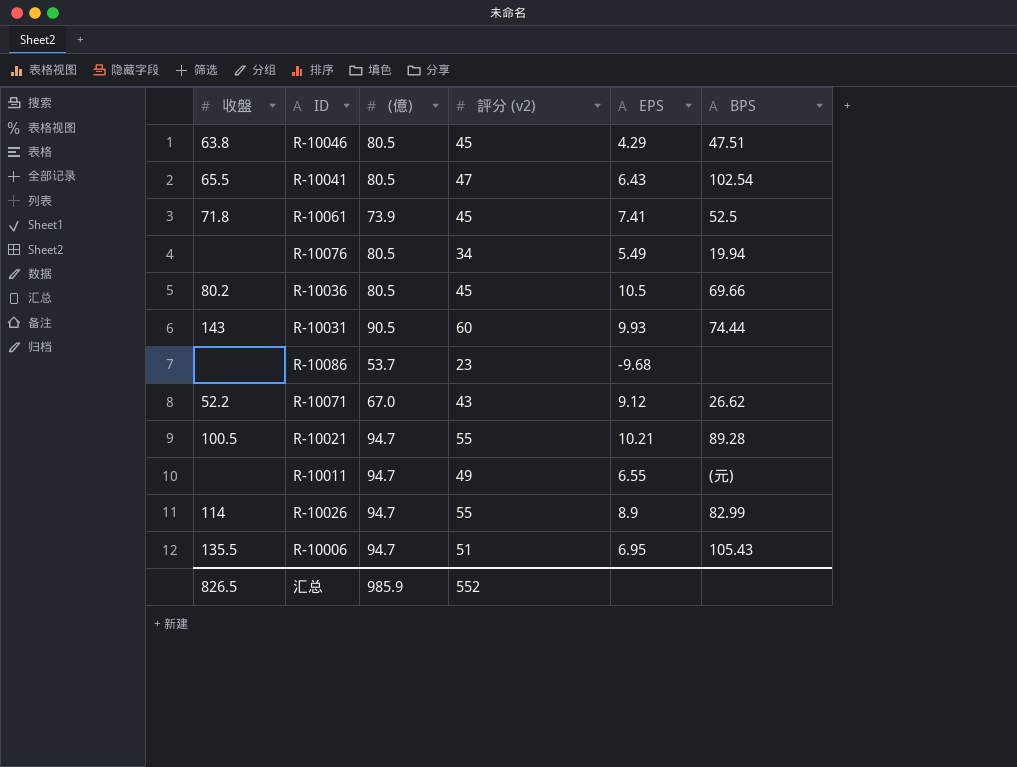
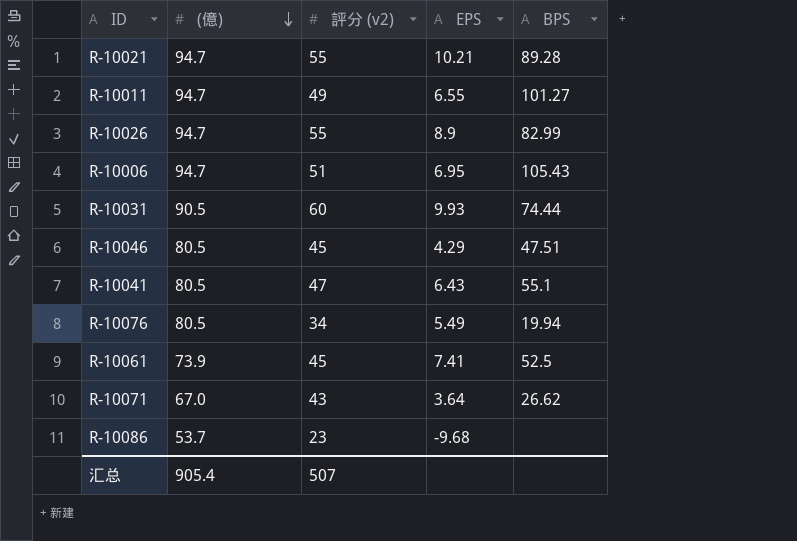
row order: none -> (億) descending
column 收盤 | position: 1 -> none
row R-10036: 80.2 | 80.5 | 45 | 10.5 | 69.66 -> none
R-10011 | BPS: (元) -> 101.27
R-10041 | BPS: 102.54 -> 55.1
R-10071 | EPS: 9.12 -> 3.64
汇总 | (億): 985.9 -> 905.4
汇总 | 評分 (v2): 552 -> 507

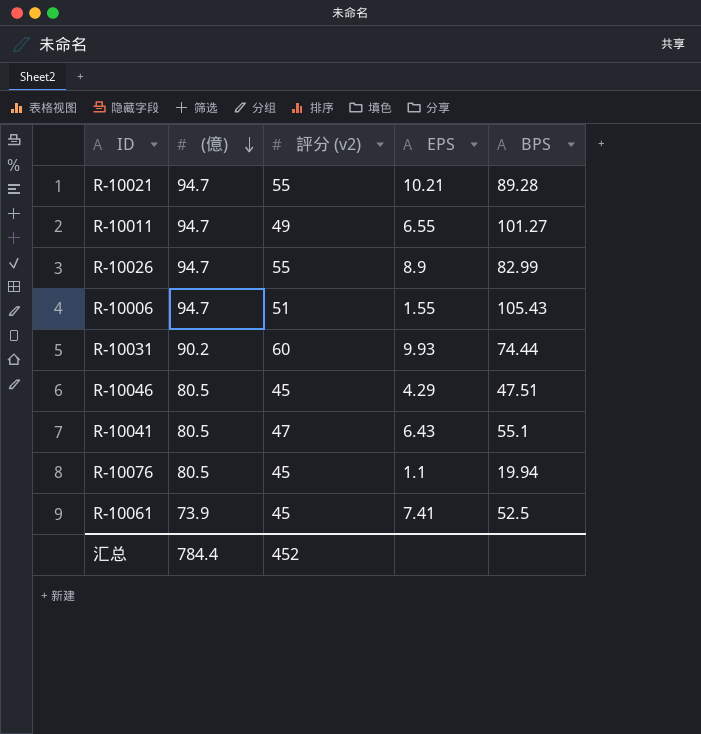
row R-10071: 67.0 | 43 | 3.64 | 26.62 -> none
row R-10086: 53.7 | 23 | -9.68 | none -> none
R-10006 | EPS: 6.95 -> 1.55
R-10031 | (億): 90.5 -> 90.2
R-10076 | 評分 (v2): 34 -> 45
R-10076 | EPS: 5.49 -> 1.1
汇总 | (億): 905.4 -> 784.4
汇总 | 評分 (v2): 507 -> 452

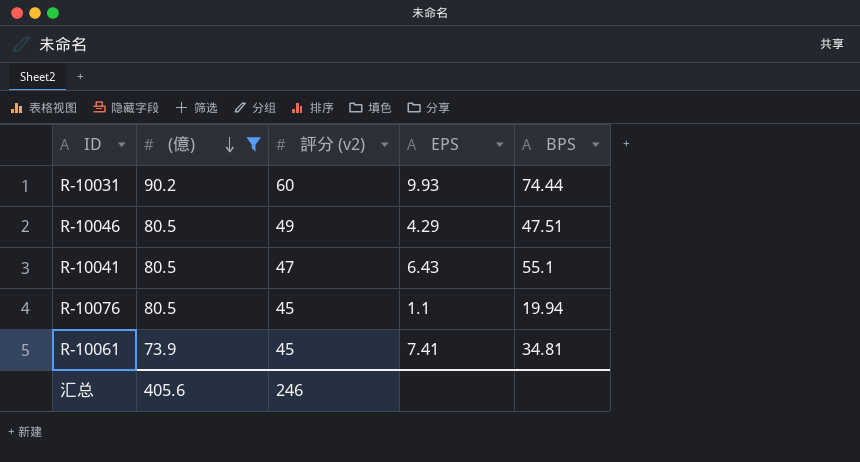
filter: none -> (億) != 94.7
R-10046 | 評分 (v2): 45 -> 49
R-10061 | BPS: 52.5 -> 34.81
汇总 | (億): 784.4 -> 405.6
汇总 | 評分 (v2): 452 -> 246

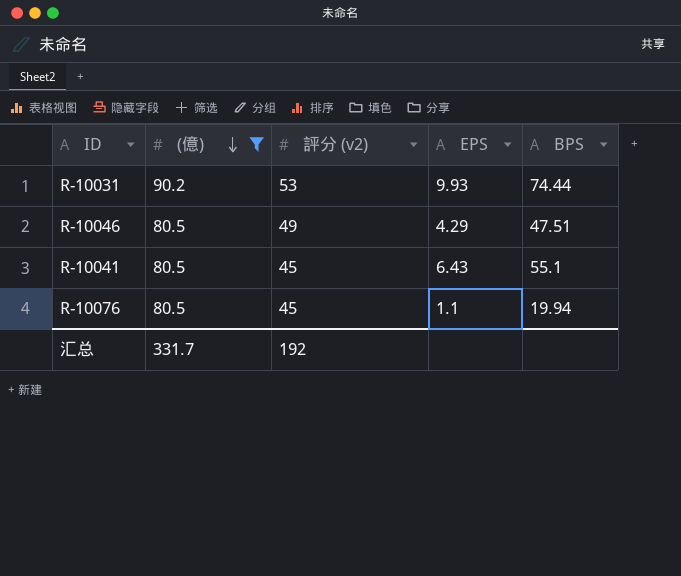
row R-10061: 73.9 | 45 | 7.41 | 34.81 -> none
R-10031 | 評分 (v2): 60 -> 53
R-10041 | 評分 (v2): 47 -> 45
汇总 | (億): 405.6 -> 331.7
汇总 | 評分 (v2): 246 -> 192

